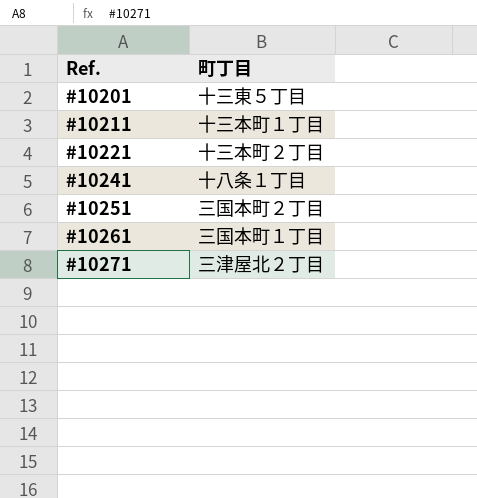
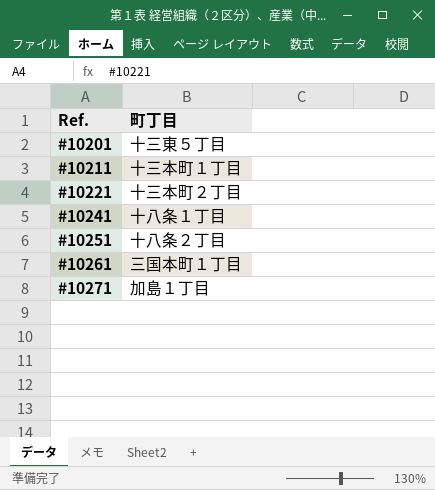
#10251 | 町丁目: 三国本町２丁目 -> 十八条２丁目
#10271 | 町丁目: 三津屋北２丁目 -> 加島１丁目

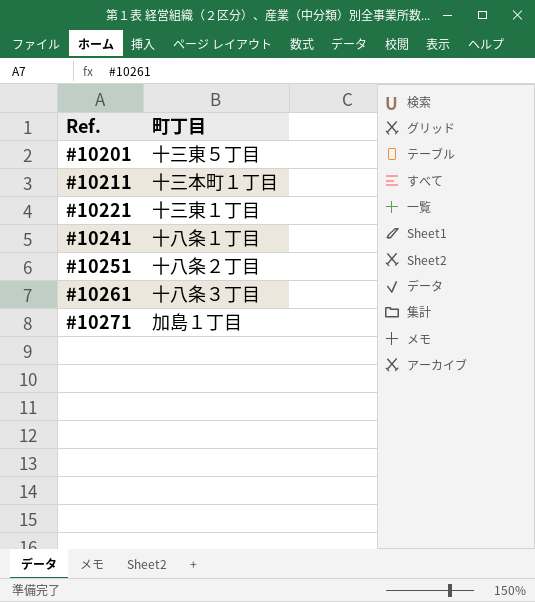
#10221 | 町丁目: 十三本町２丁目 -> 十三東１丁目
#10261 | 町丁目: 三国本町１丁目 -> 十八条３丁目

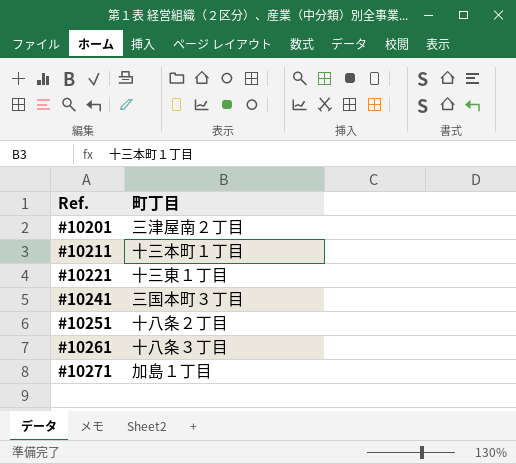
#10201 | 町丁目: 十三東５丁目 -> 三津屋南２丁目
#10241 | 町丁目: 十八条１丁目 -> 三国本町３丁目

